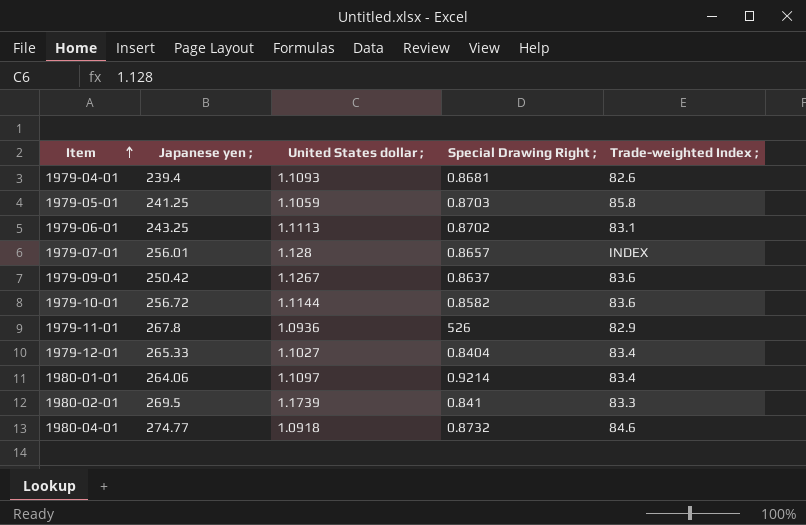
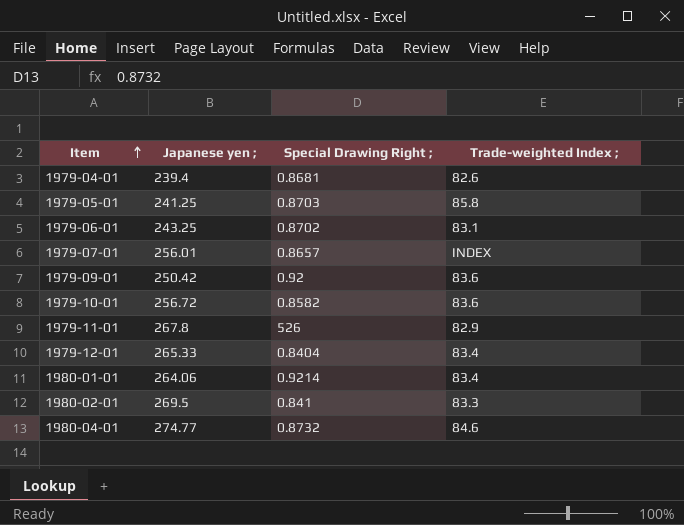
column United States dollar ; | position: 3 -> none
1979-09-01 | Special Drawing Right ;: 0.8637 -> 0.92

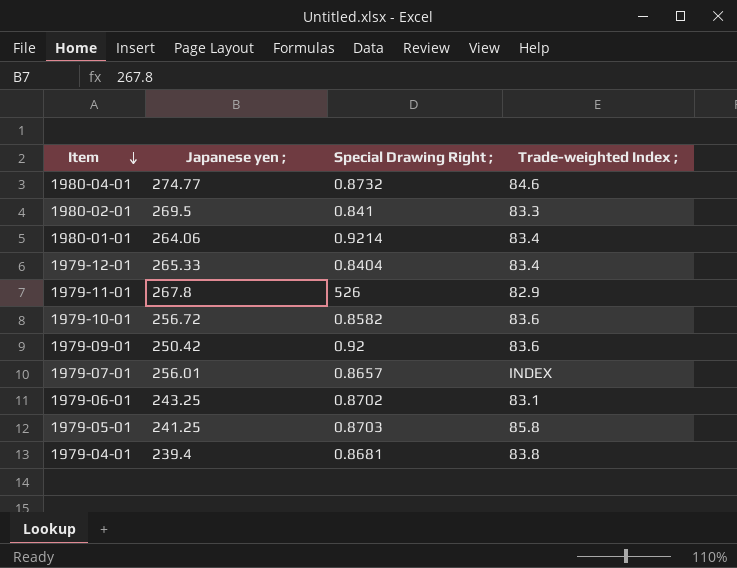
row order: Item ascending -> Item descending
1979-04-01 | Trade-weighted Index ;: 82.6 -> 83.8

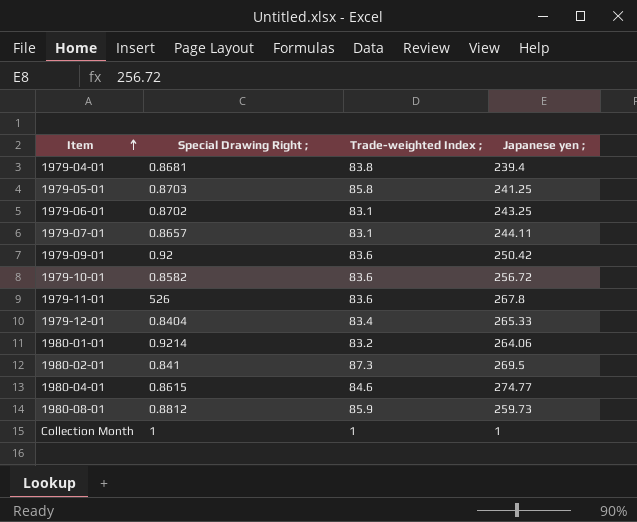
row order: Item descending -> Item ascending
column Japanese yen ; | position: 2 -> 4
1979-07-01 | Trade-weighted Index ;: INDEX -> 83.1
1979-07-01 | Japanese yen ;: 256.01 -> 244.11
1979-11-01 | Trade-weighted Index ;: 82.9 -> 83.6
1980-01-01 | Trade-weighted Index ;: 83.4 -> 83.2
1980-02-01 | Trade-weighted Index ;: 83.3 -> 87.3
1980-04-01 | Special Drawing Right ;: 0.8732 -> 0.8615
row 1980-08-01: none -> 0.8812 | 85.9 | 259.73
row Collection Month: none -> 1 | 1 | 1

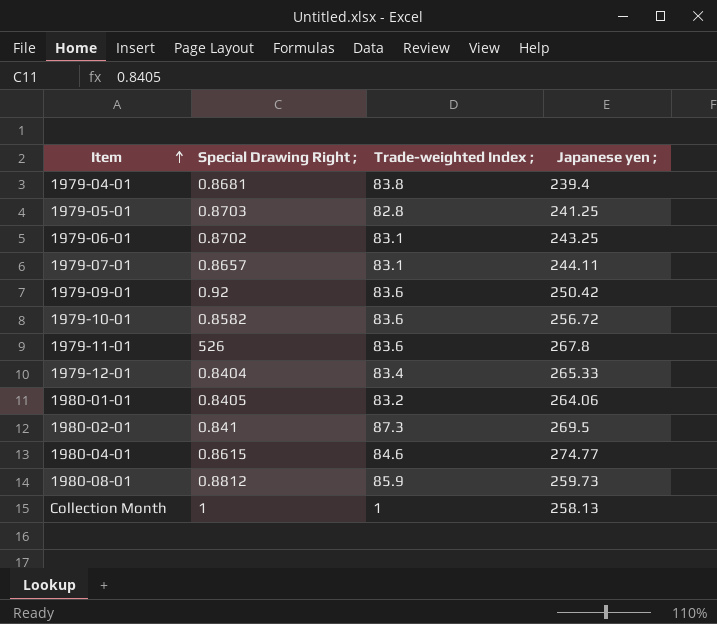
1979-05-01 | Trade-weighted Index ;: 85.8 -> 82.8
1980-01-01 | Special Drawing Right ;: 0.9214 -> 0.8405
Collection Month | Japanese yen ;: 1 -> 258.13

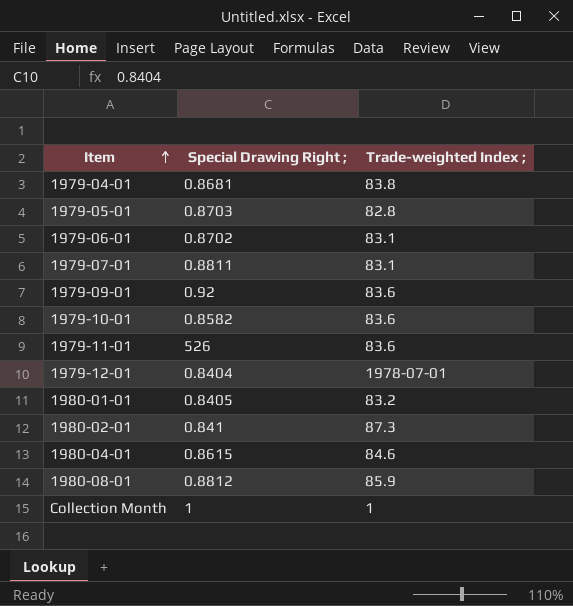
column Japanese yen ; | position: 4 -> none
1979-07-01 | Special Drawing Right ;: 0.8657 -> 0.8811
1979-12-01 | Trade-weighted Index ;: 83.4 -> 1978-07-01

